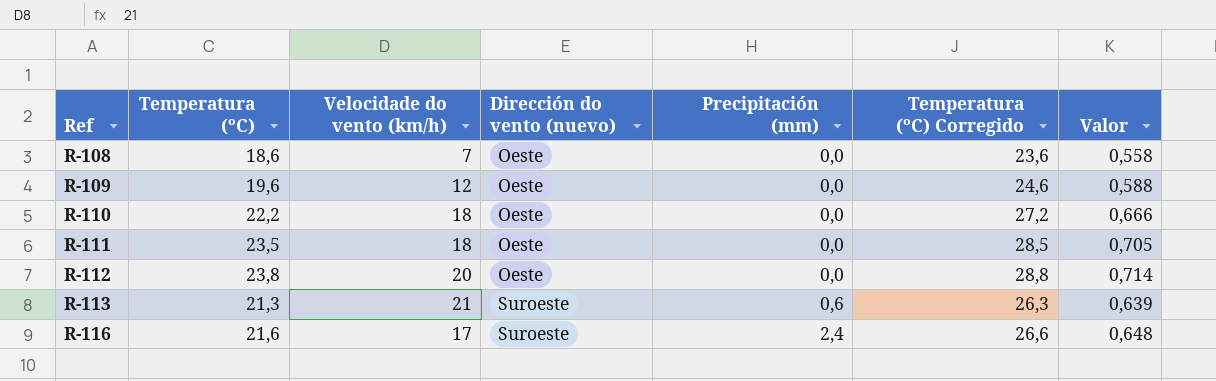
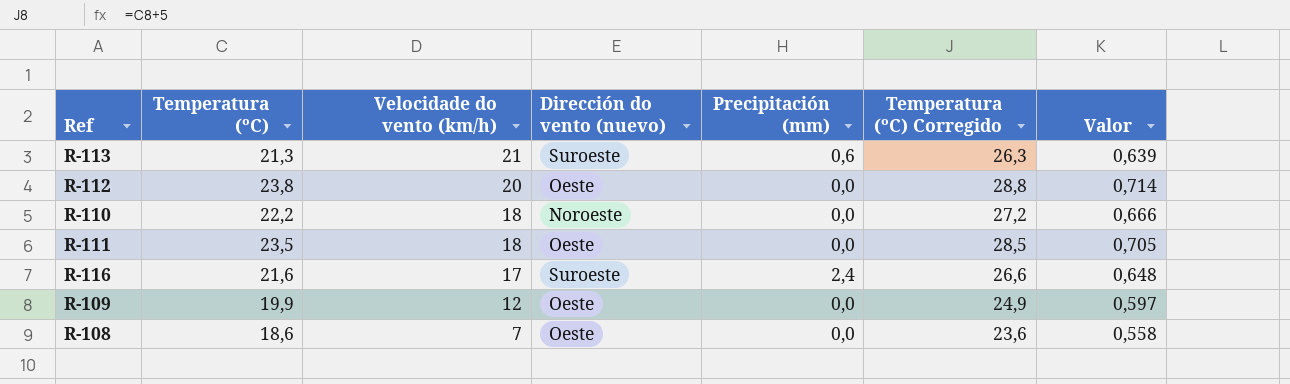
row order: Ref ascending -> Velocidade do vento (km/h) descending
R-110 | Dirección do vento (nuevo): Oeste -> Noroeste
R-109 | Temperatura (ºC): 19,6 -> 19,9
R-109 | Temperatura (ºC) Corregido: 24,6 -> 24,9
R-109 | Valor: 0,588 -> 0,597

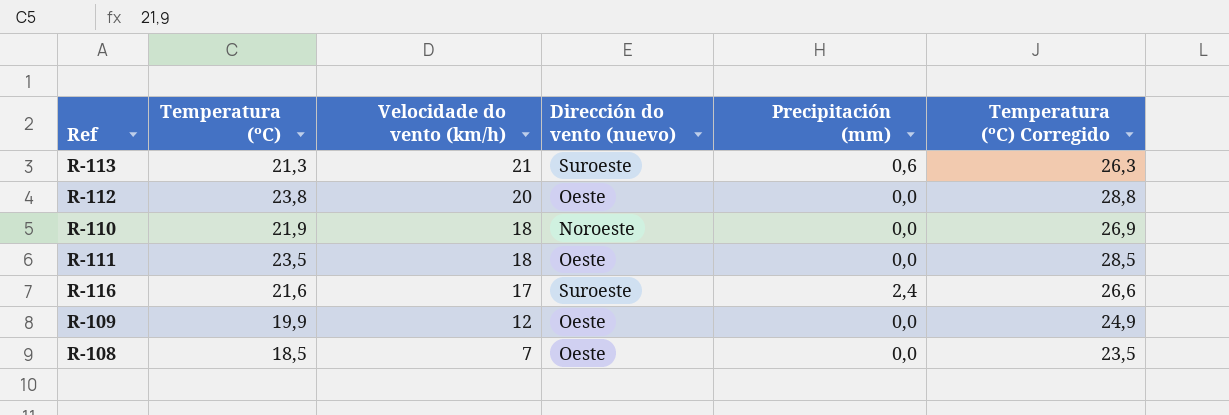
column Valor | formula: [Temperatura (ºC)] * 0,03 -> none
R-110 | Temperatura (ºC): 22,2 -> 21,9
R-110 | Temperatura (ºC) Corregido: 27,2 -> 26,9
R-108 | Temperatura (ºC): 18,6 -> 18,5
R-108 | Temperatura (ºC) Corregido: 23,6 -> 23,5

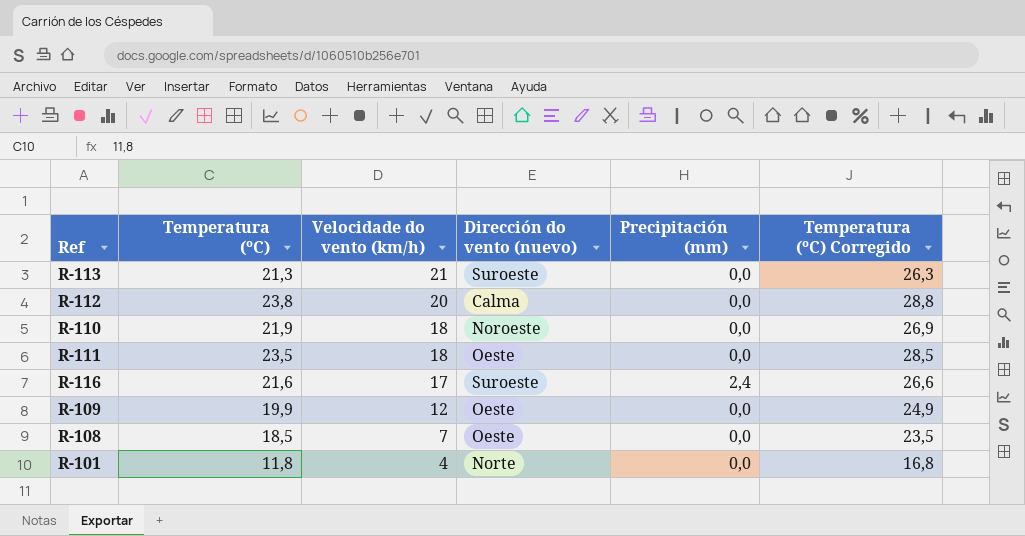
R-113 | Precipitación (mm): 0,6 -> 0,0
R-112 | Dirección do vento (nuevo): Oeste -> Calma
row R-101: none -> 11,8 | 4 | Norte | 0,0 | 16,8

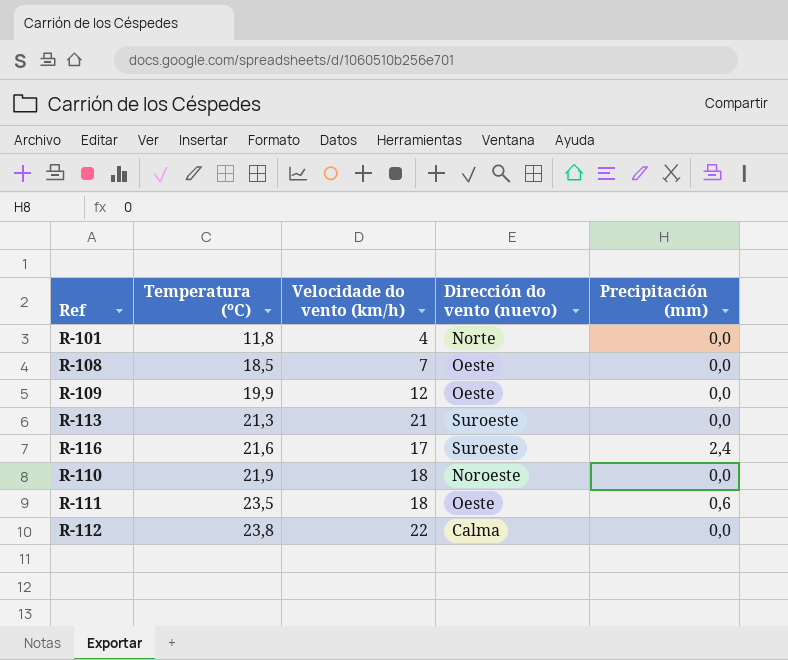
row order: Velocidade do vento (km/h) descending -> Temperatura (ºC) ascending
column Temperatura (ºC) Corregido | formula: [Temperatura (ºC)] + 5 -> none
R-111 | Precipitación (mm): 0,0 -> 0,6
R-112 | Velocidade do vento (km/h): 20 -> 22

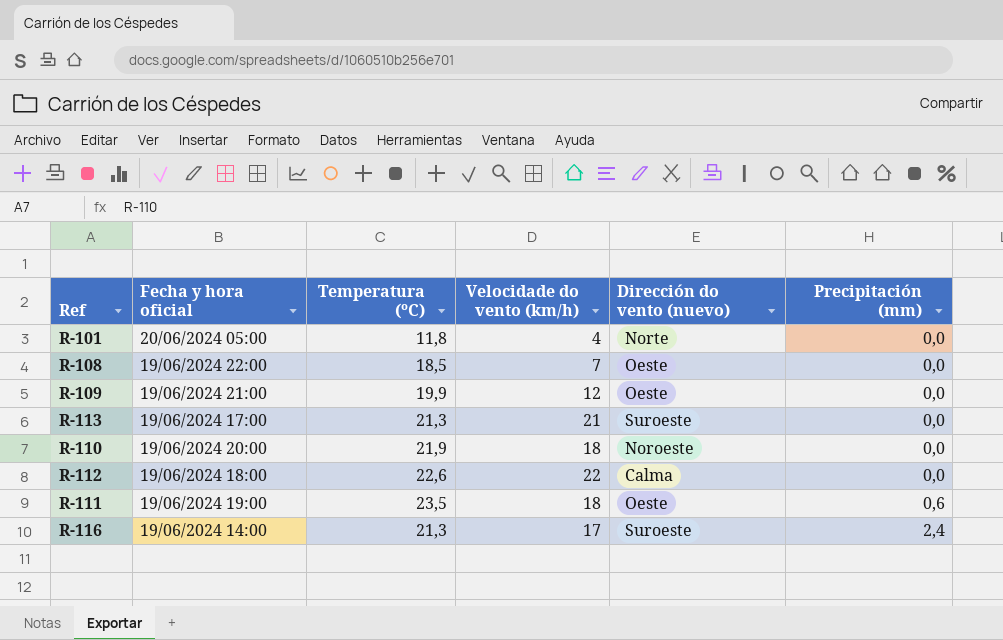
row order: Temperatura (ºC) ascending -> Precipitación (mm) ascending
column Fecha y hora oficial | position: none -> 2
R-112 | Temperatura (ºC): 23,8 -> 22,6
R-116 | Temperatura (ºC): 21,6 -> 21,3

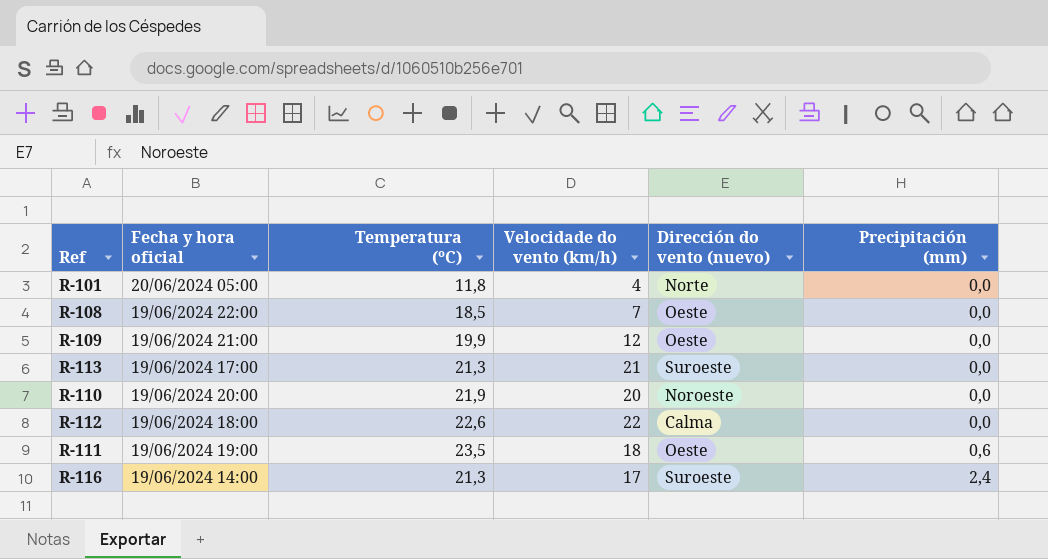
R-110 | Velocidade do vento (km/h): 18 -> 20

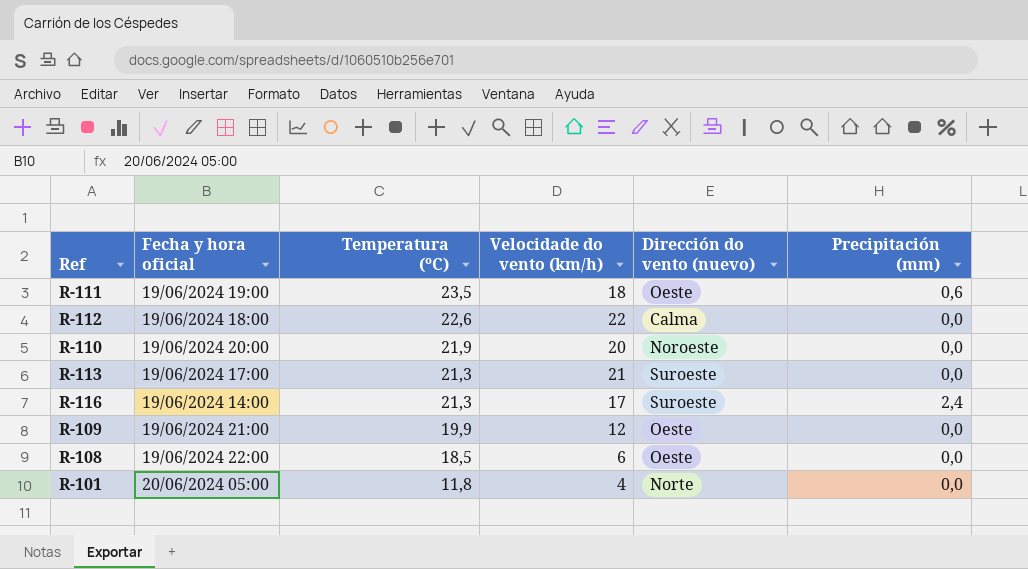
row order: Precipitación (mm) ascending -> Temperatura (ºC) descending
R-108 | Velocidade do vento (km/h): 7 -> 6

